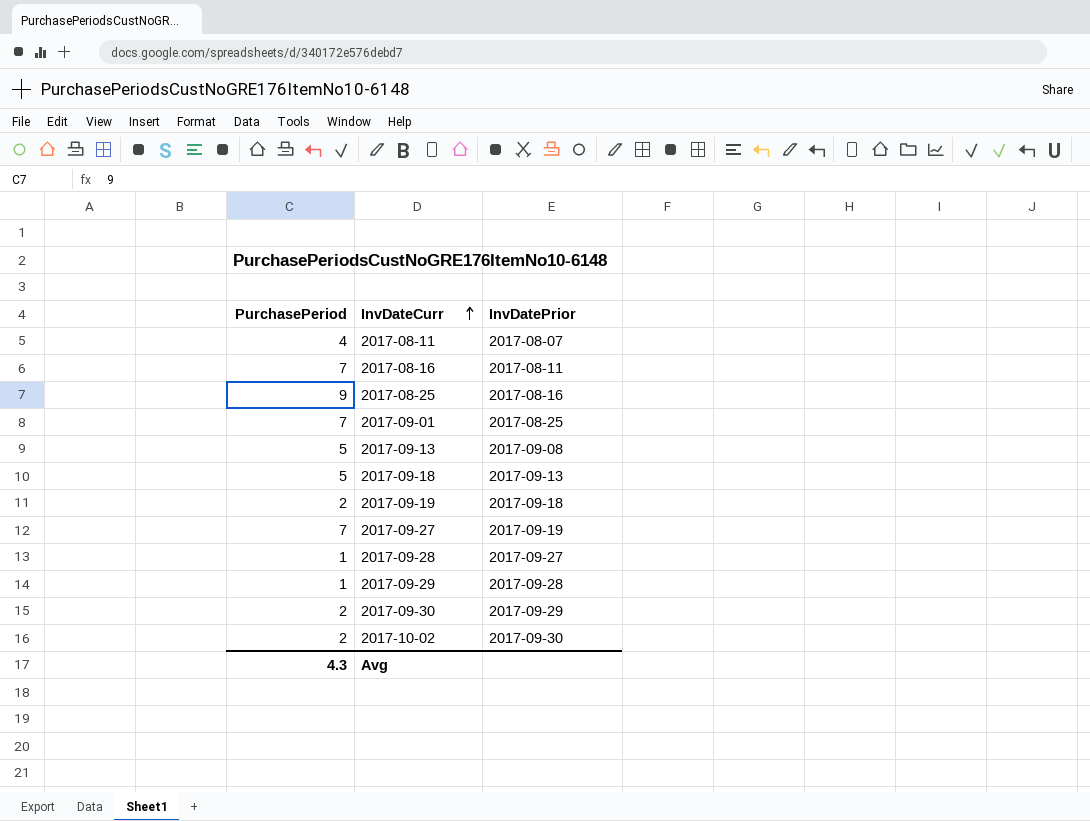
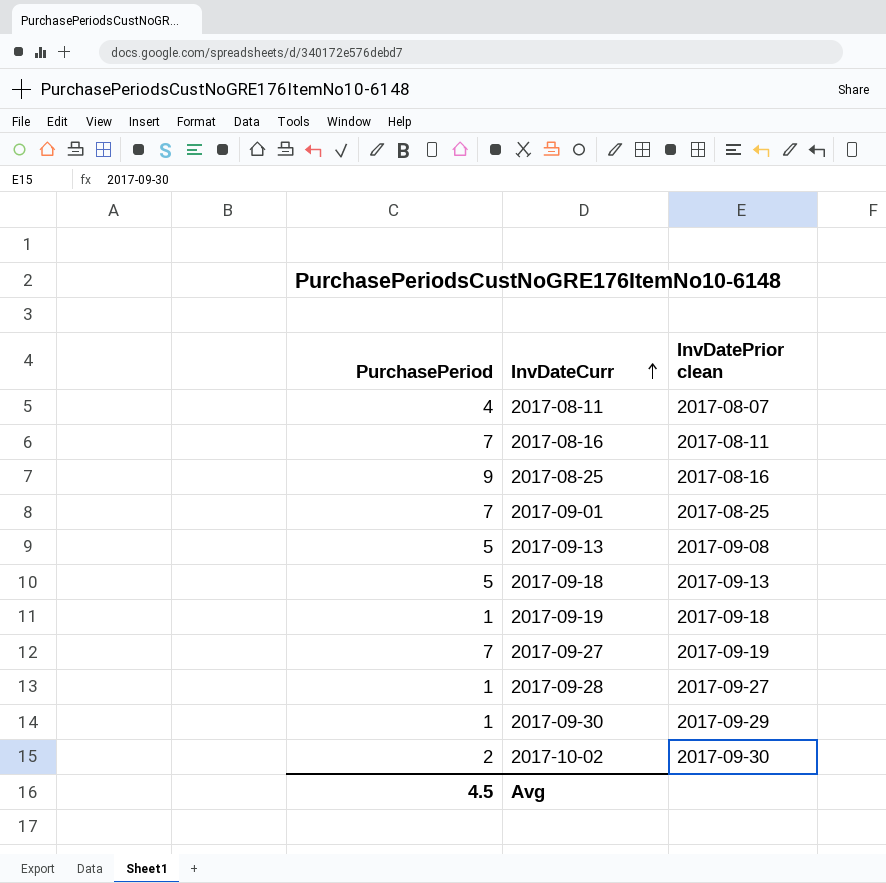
column name: InvDatePrior -> InvDatePrior clean
row 2017-09-29: 1 | 2017-09-28 -> none
2017-09-19 | PurchasePeriod: 2 -> 1
2017-09-30 | PurchasePeriod: 2 -> 1
Avg | PurchasePeriod: 4.3 -> 4.5

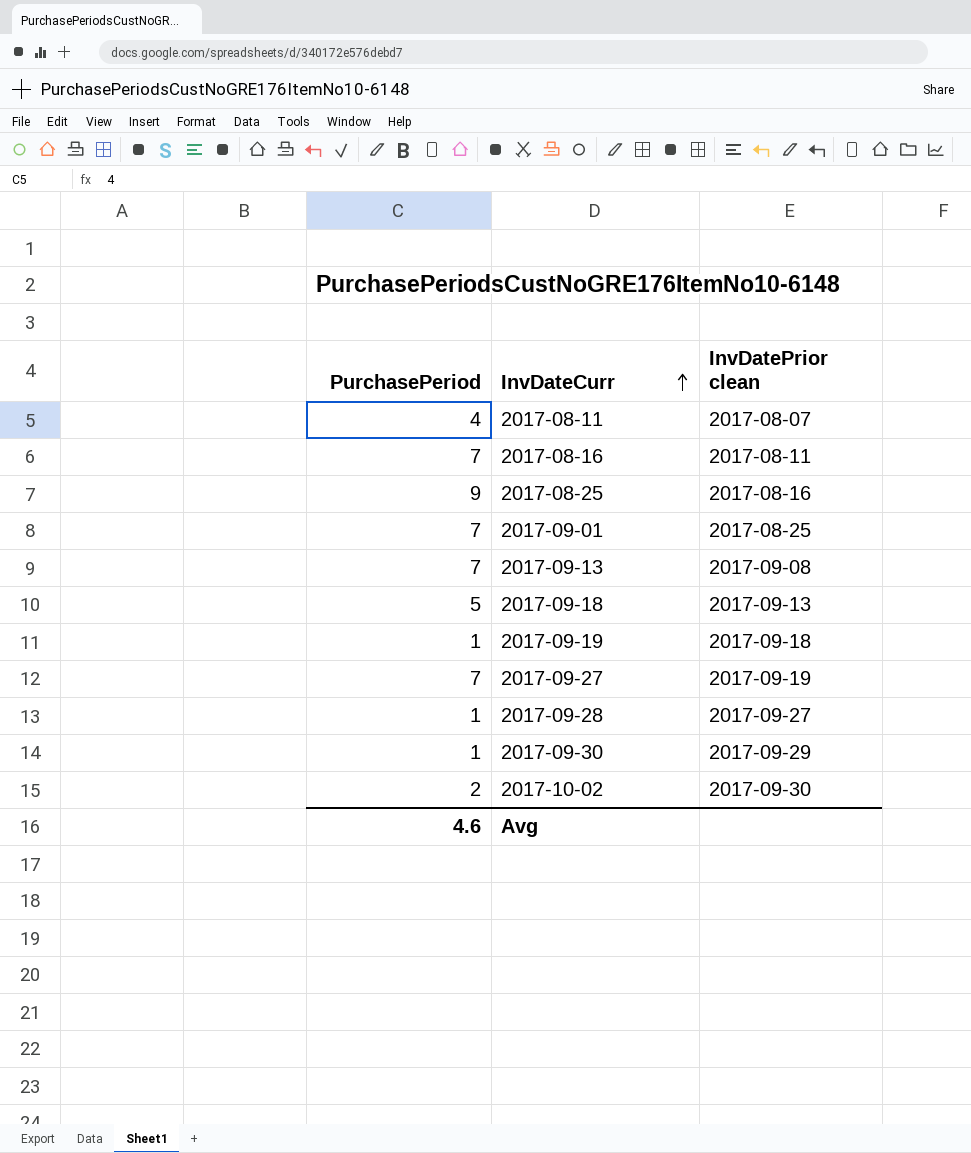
2017-09-13 | PurchasePeriod: 5 -> 7
Avg | PurchasePeriod: 4.5 -> 4.6

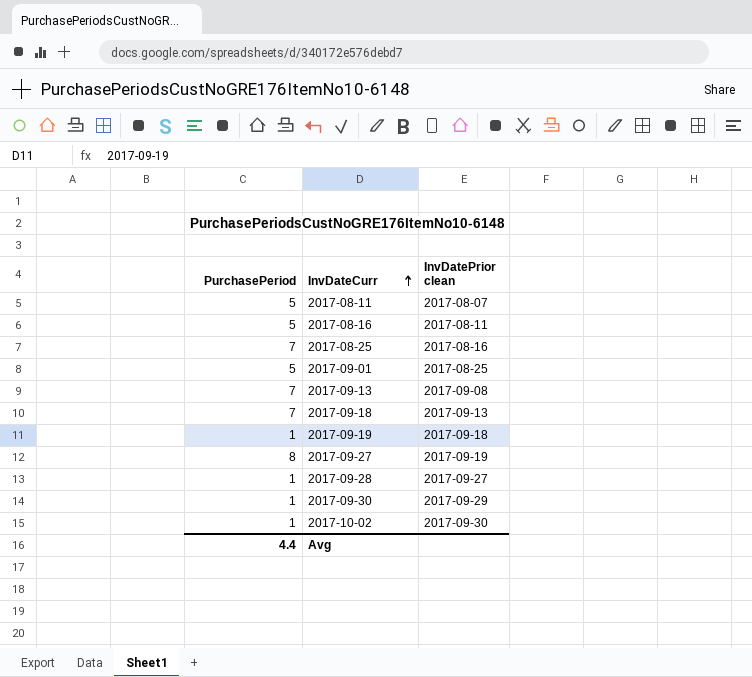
2017-08-11 | PurchasePeriod: 4 -> 5
2017-08-16 | PurchasePeriod: 7 -> 5
2017-08-25 | PurchasePeriod: 9 -> 7
2017-09-01 | PurchasePeriod: 7 -> 5
2017-09-18 | PurchasePeriod: 5 -> 7
2017-09-27 | PurchasePeriod: 7 -> 8
2017-10-02 | PurchasePeriod: 2 -> 1
Avg | PurchasePeriod: 4.6 -> 4.4

